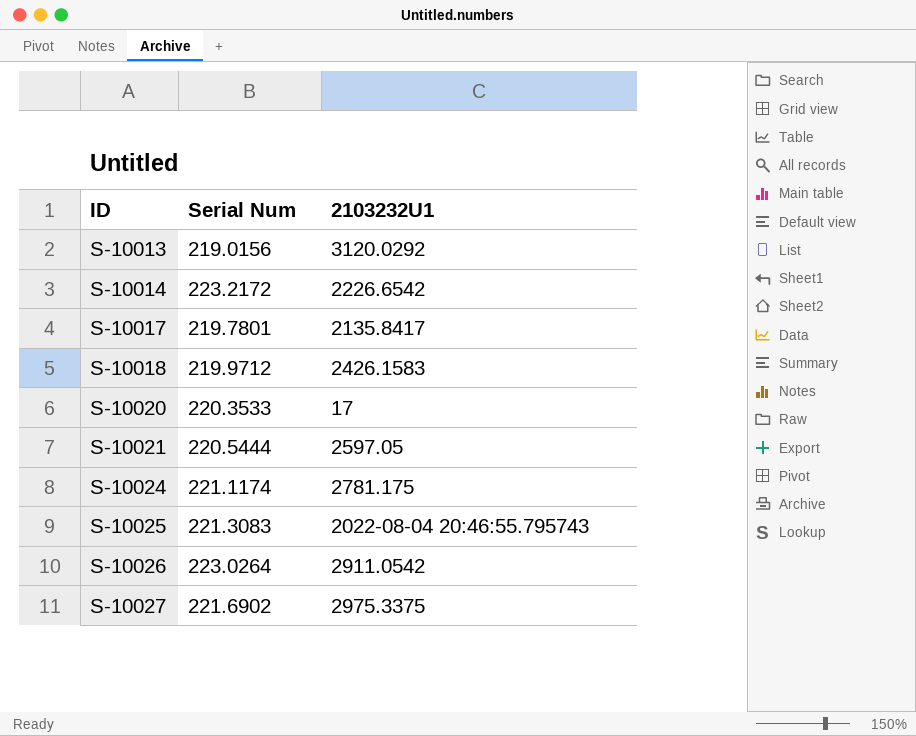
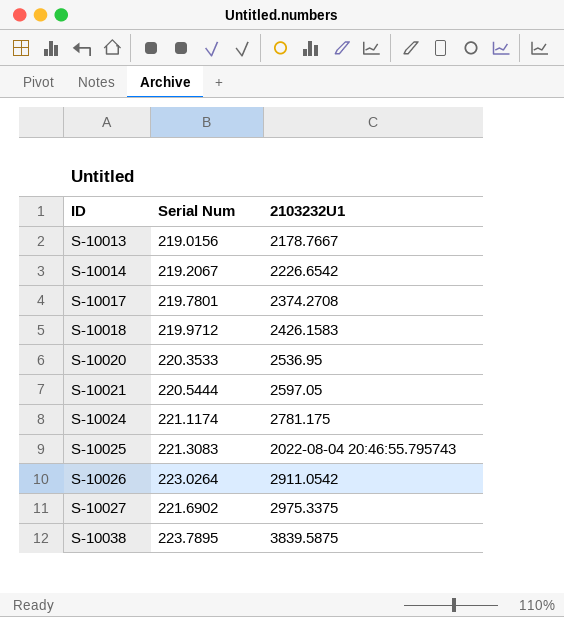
S-10013 | 2103232U1: 3120.0292 -> 2178.7667
S-10014 | Serial Num: 223.2172 -> 219.2067
S-10017 | 2103232U1: 2135.8417 -> 2374.2708
S-10020 | 2103232U1: 17 -> 2536.95
row S-10038: none -> 223.7895 | 3839.5875

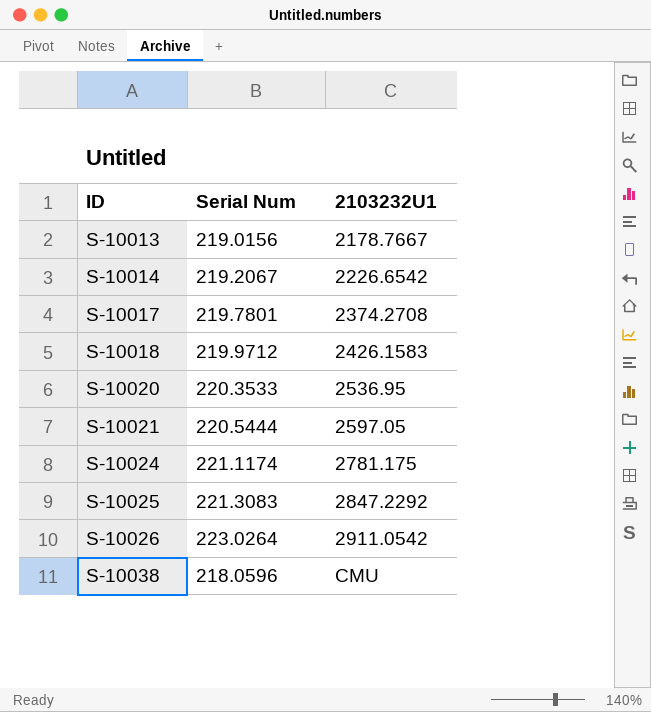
row S-10027: 221.6902 | 2975.3375 -> none
S-10025 | 2103232U1: 2022-08-04 20:46:55.795743 -> 2847.2292
S-10038 | Serial Num: 223.7895 -> 218.0596
S-10038 | 2103232U1: 3839.5875 -> CMU

